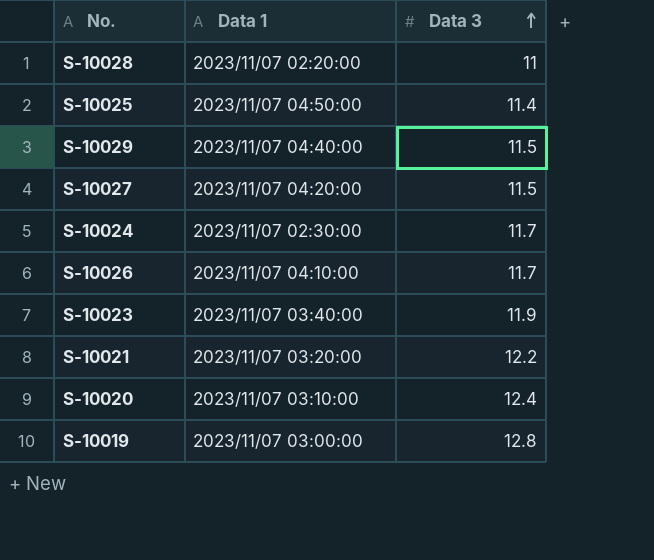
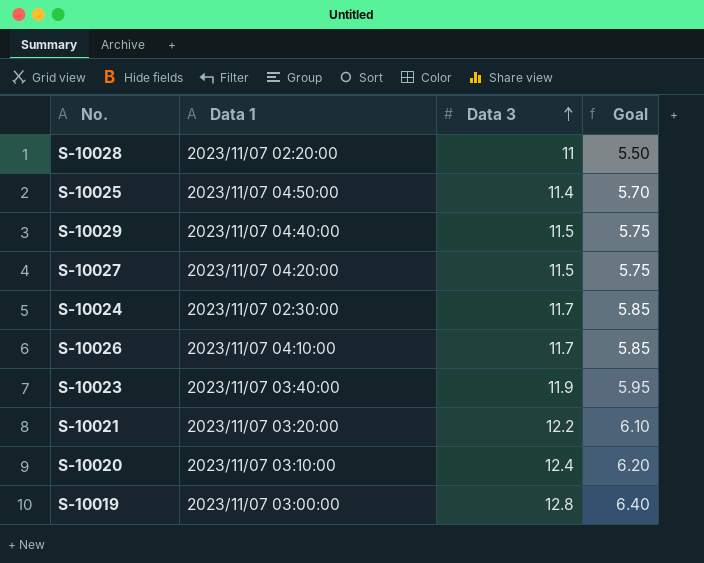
column Goal | formula: none -> [Data 3] * 0.5

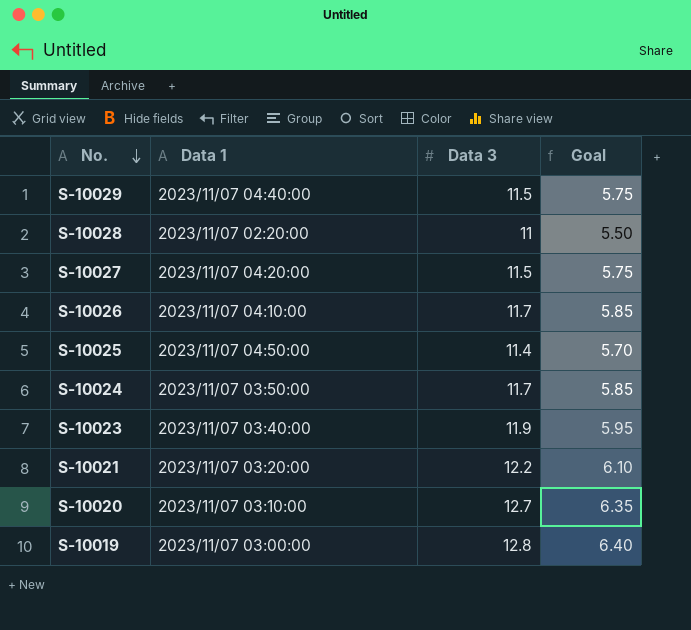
row order: Data 3 ascending -> No. descending
S-10024 | Data 1: 2023/11/07 02:30:00 -> 2023/11/07 03:50:00
S-10020 | Data 3: 12.4 -> 12.7
S-10020 | Goal: 6.20 -> 6.35

